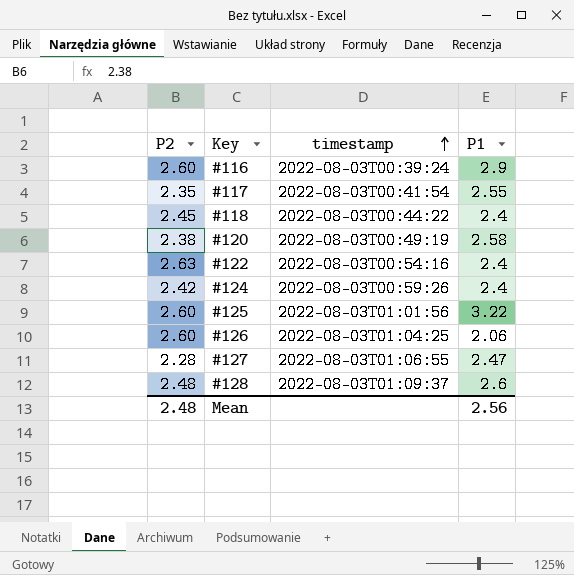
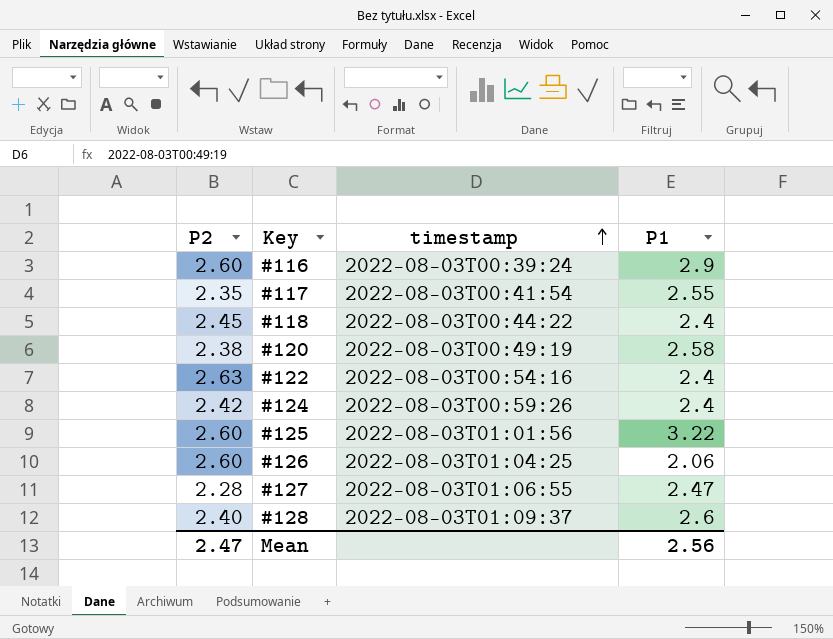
#128 | P2: 2.48 -> 2.40
Mean | P2: 2.48 -> 2.47

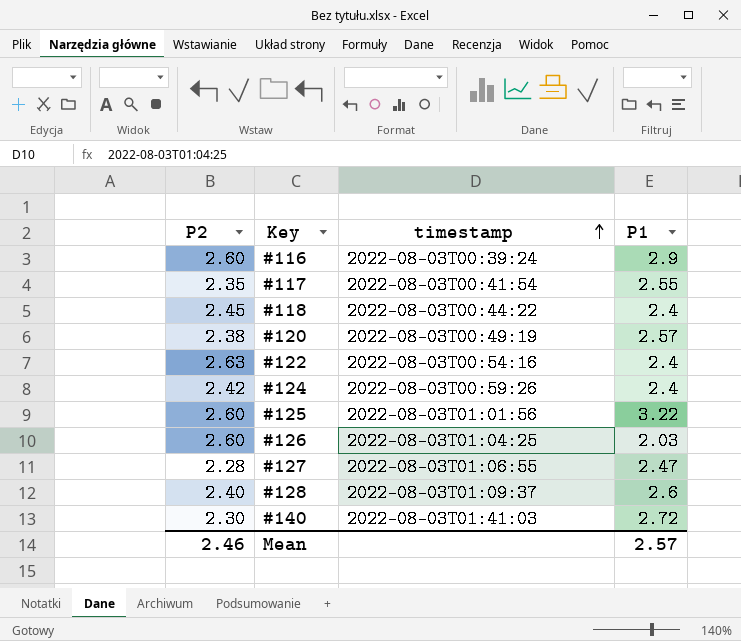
#120 | P1: 2.58 -> 2.57
#126 | P1: 2.06 -> 2.03
row #140: none -> 2.30 | 2022-08-03T01:41:03 | 2.72
Mean | P2: 2.47 -> 2.46
Mean | P1: 2.56 -> 2.57

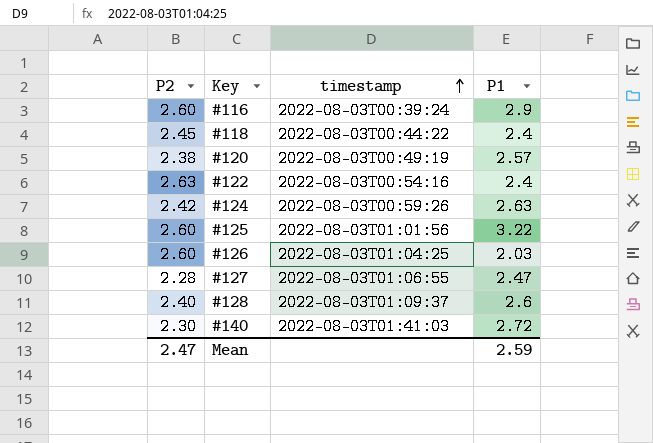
row #117: 2.35 | 2022-08-03T00:41:54 | 2.55 -> none
#124 | P1: 2.4 -> 2.63
Mean | P2: 2.46 -> 2.47
Mean | P1: 2.57 -> 2.59

